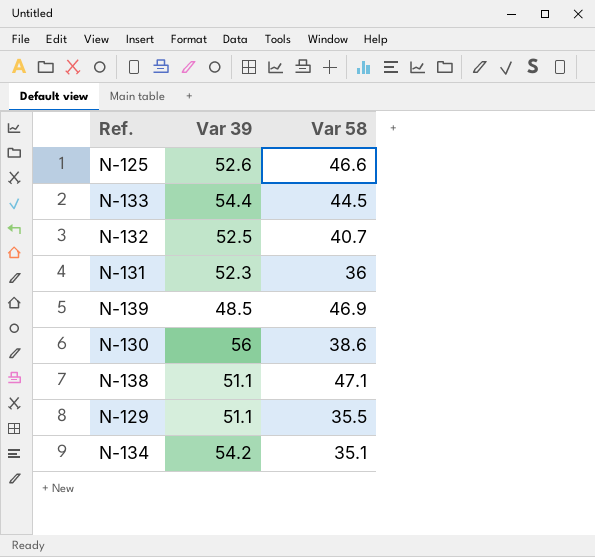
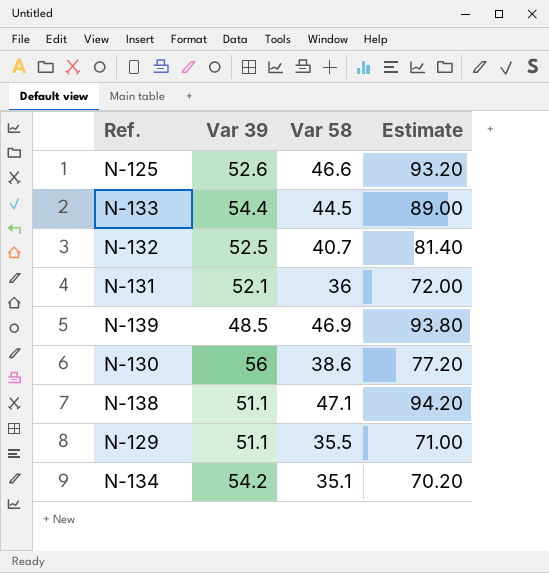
column Estimate | formula: none -> [Var 58] * 2
N-131 | Var 39: 52.3 -> 52.1

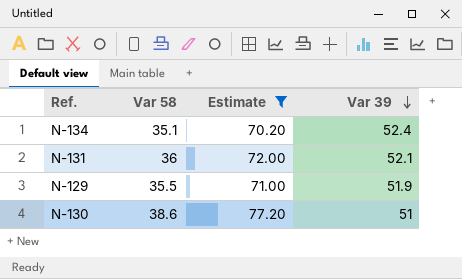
filter: none -> Estimate <= 77.20
row order: none -> Var 39 descending
column Var 39 | position: 2 -> 4
N-134 | Var 39: 54.2 -> 52.4
N-129 | Var 39: 51.1 -> 51.9
N-130 | Var 39: 56 -> 51

